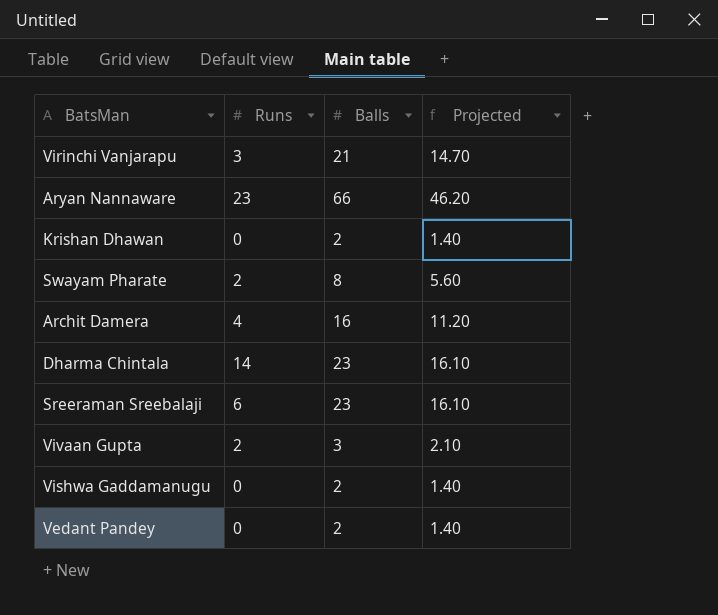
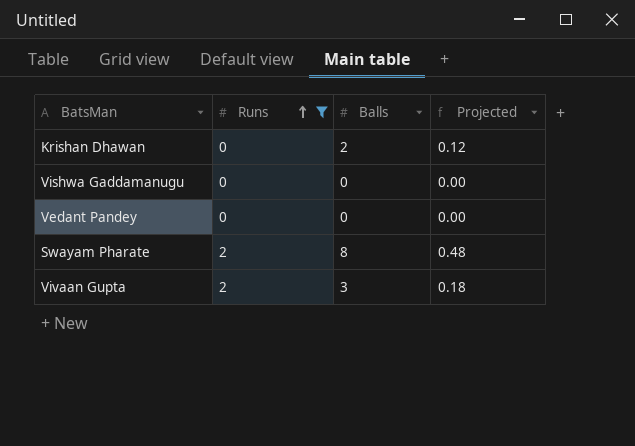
filter: none -> Runs <= 2
row order: none -> Runs ascending
column Projected | formula: [Balls] * 0.7 -> [Balls] * 0.06
Vishwa Gaddamanugu | Balls: 2 -> 0
Vedant Pandey | Balls: 2 -> 0

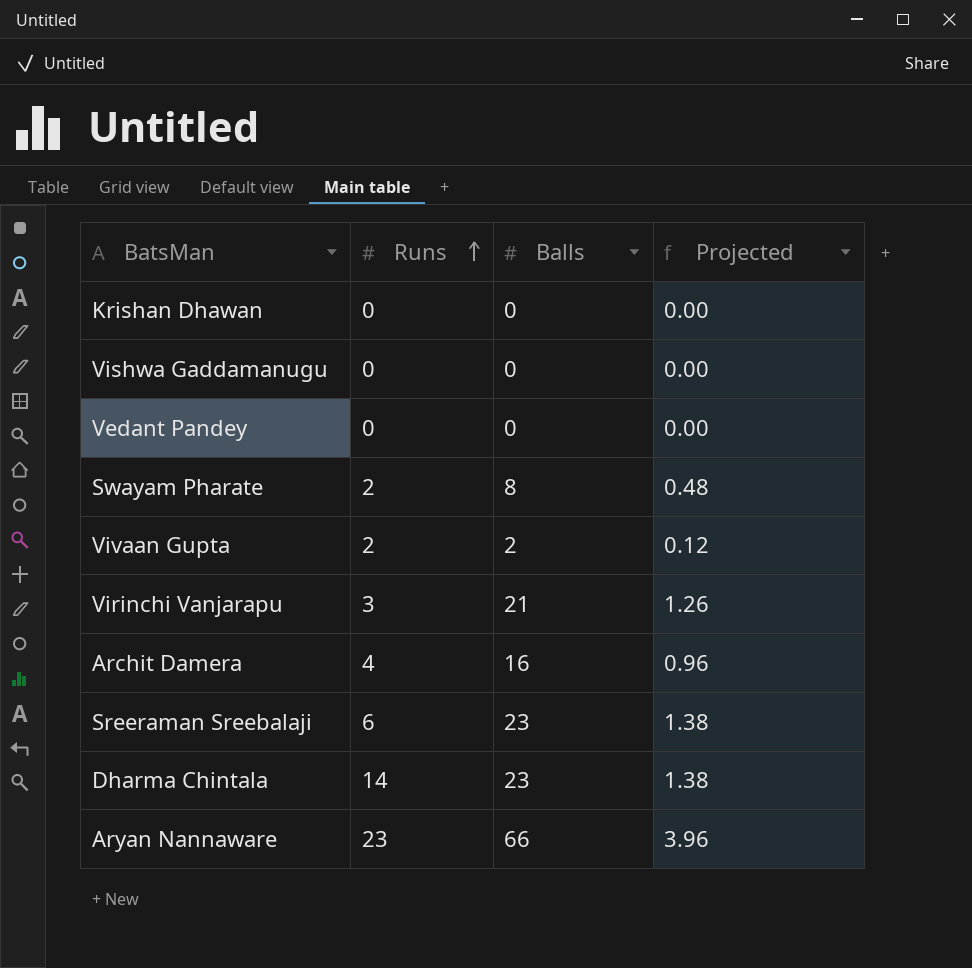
filter: Runs <= 2 -> none
Krishan Dhawan | Balls: 2 -> 0
Krishan Dhawan | Projected: 0.12 -> 0.00
Vivaan Gupta | Balls: 3 -> 2
Vivaan Gupta | Projected: 0.18 -> 0.12

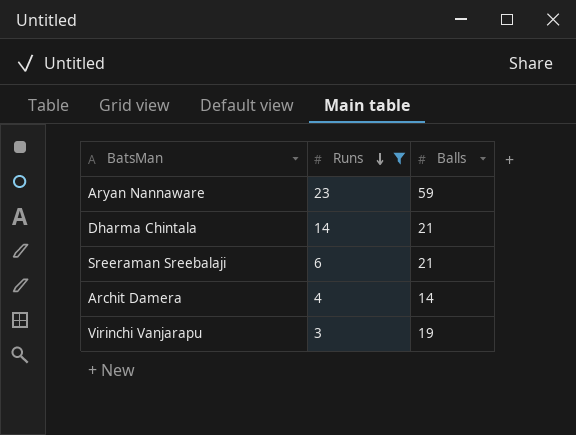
filter: none -> Runs >= 3
row order: Runs ascending -> Runs descending
column Projected | formula: [Balls] * 0.06 -> none
Aryan Nannaware | Balls: 66 -> 59
Dharma Chintala | Balls: 23 -> 21
Sreeraman Sreebalaji | Balls: 23 -> 21
Archit Damera | Balls: 16 -> 14
Virinchi Vanjarapu | Balls: 21 -> 19

